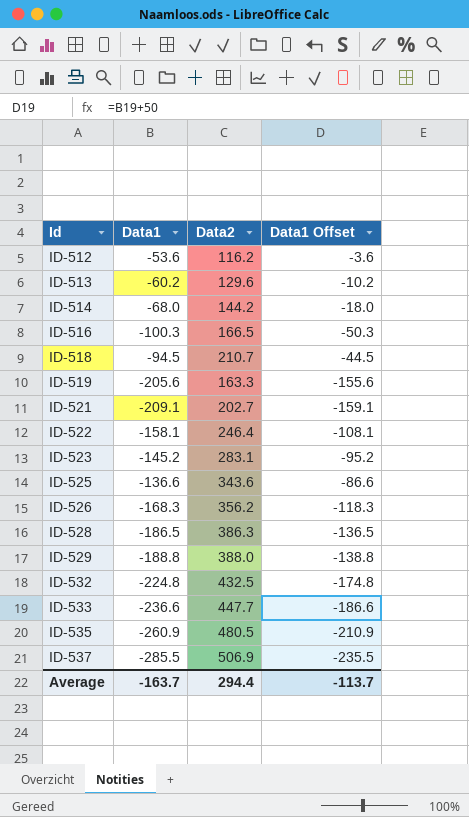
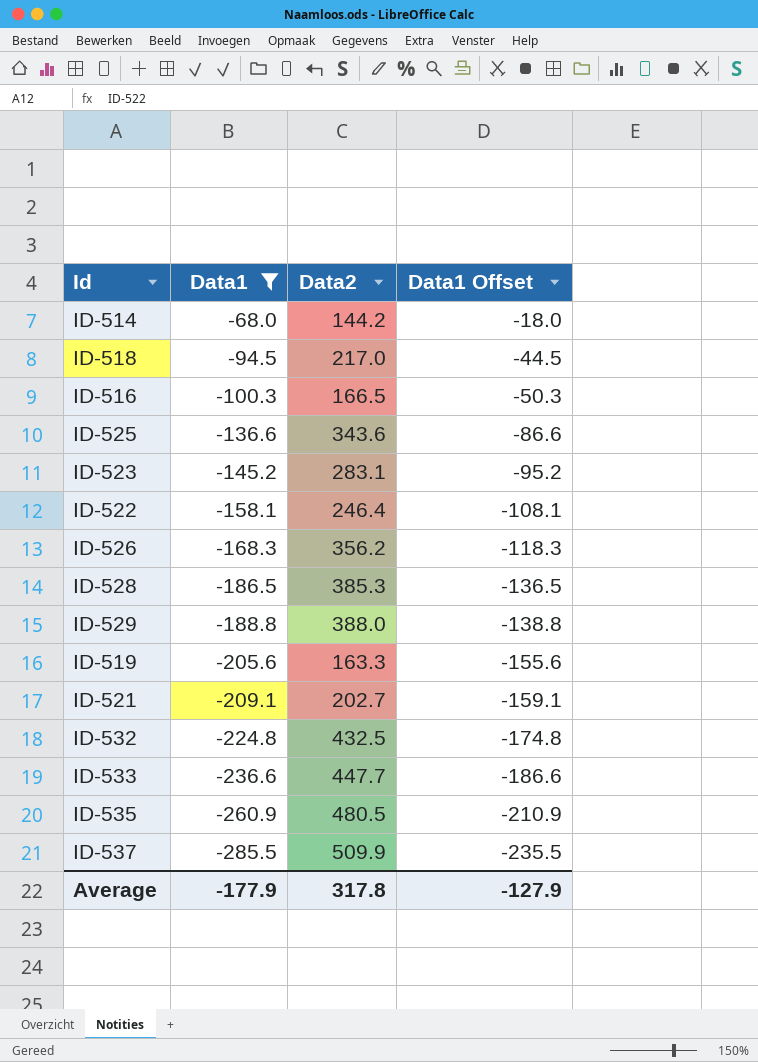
filter: none -> Data1 <= -68.0
row order: Id ascending -> Data1 descending
ID-518 | Data2: 210.7 -> 217.0
ID-528 | Data2: 386.3 -> 385.3
ID-537 | Data2: 506.9 -> 509.9
Average | Data1: -163.7 -> -177.9
Average | Data2: 294.4 -> 317.8
Average | Data1 Offset: -113.7 -> -127.9

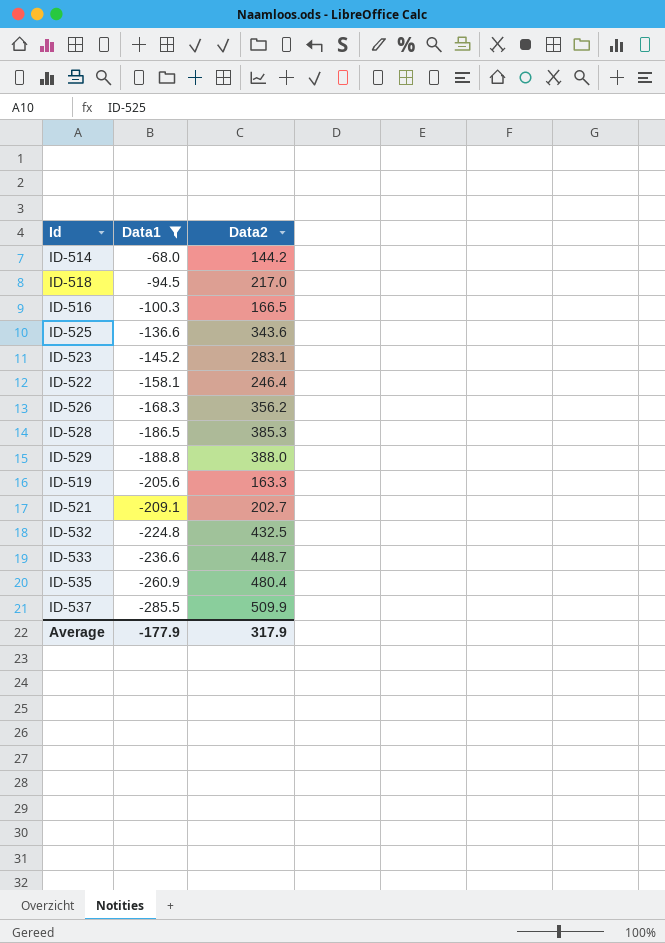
column Data1 Offset | formula: [Data1] + 50 -> none
ID-533 | Data2: 447.7 -> 448.7
ID-535 | Data2: 480.5 -> 480.4
Average | Data2: 317.8 -> 317.9

